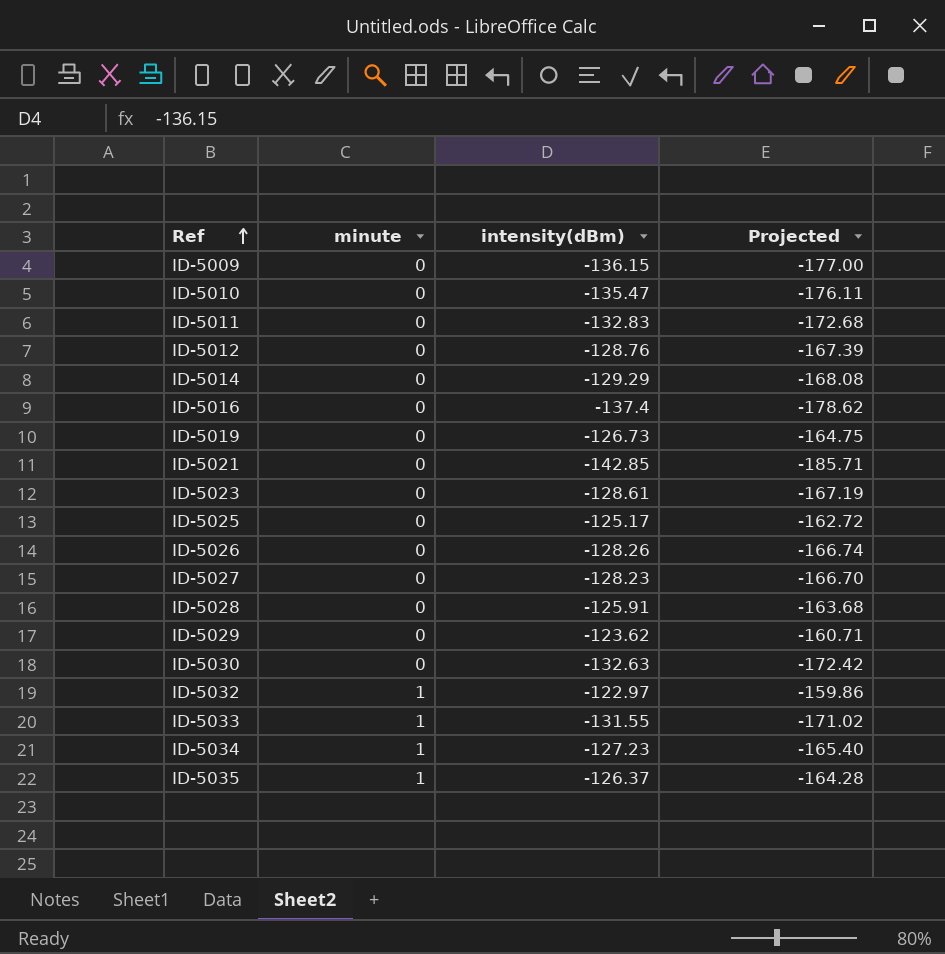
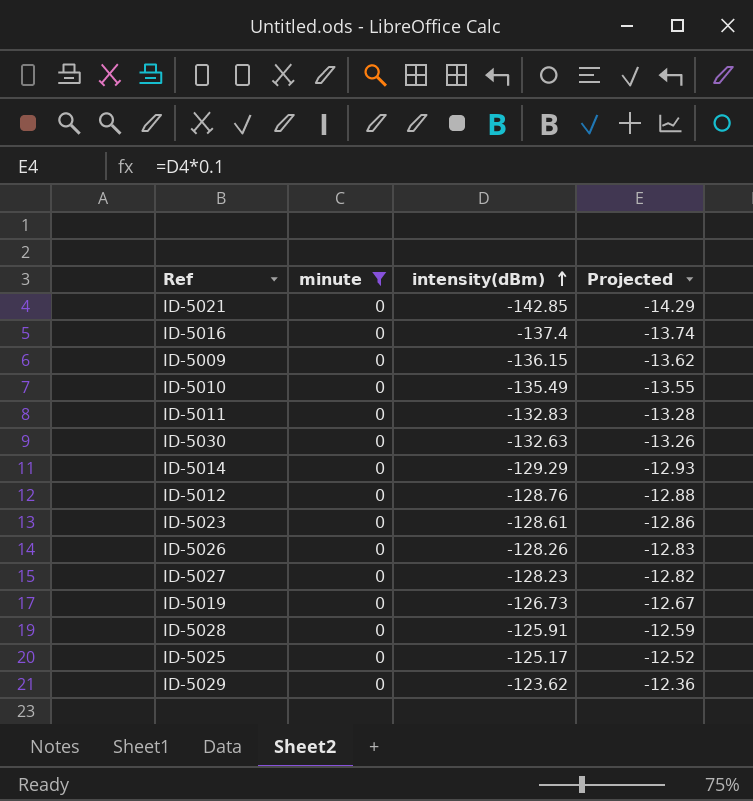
filter: none -> minute = 0
row order: Ref ascending -> intensity(dBm) ascending
column Projected | formula: [intensity(dBm)] * 1.3 -> [intensity(dBm)] * 0.1
ID-5010 | intensity(dBm): -135.47 -> -135.49

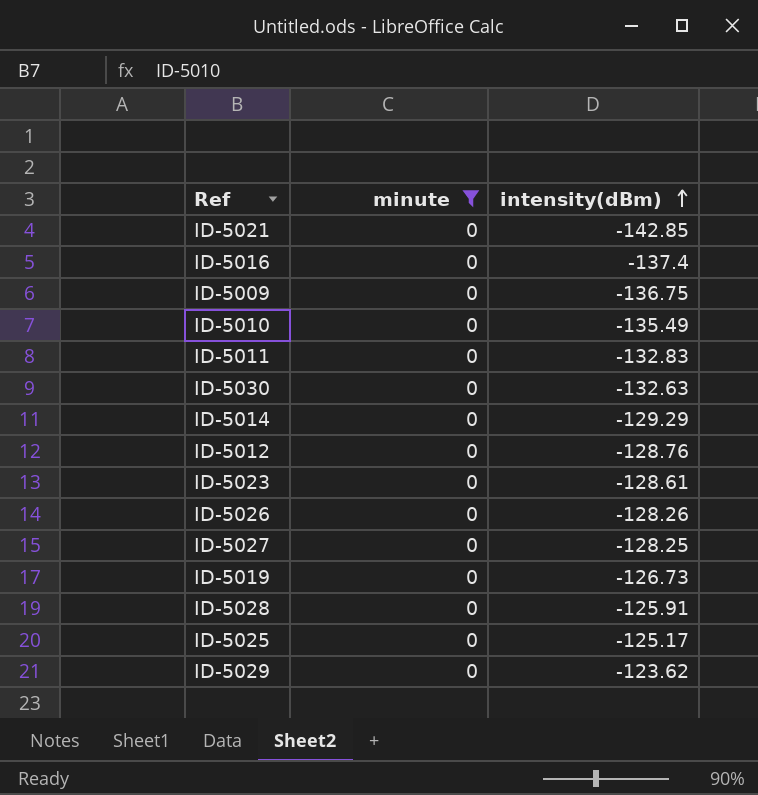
column Projected | formula: [intensity(dBm)] * 0.1 -> none
ID-5009 | intensity(dBm): -136.15 -> -136.75
ID-5027 | intensity(dBm): -128.23 -> -128.25

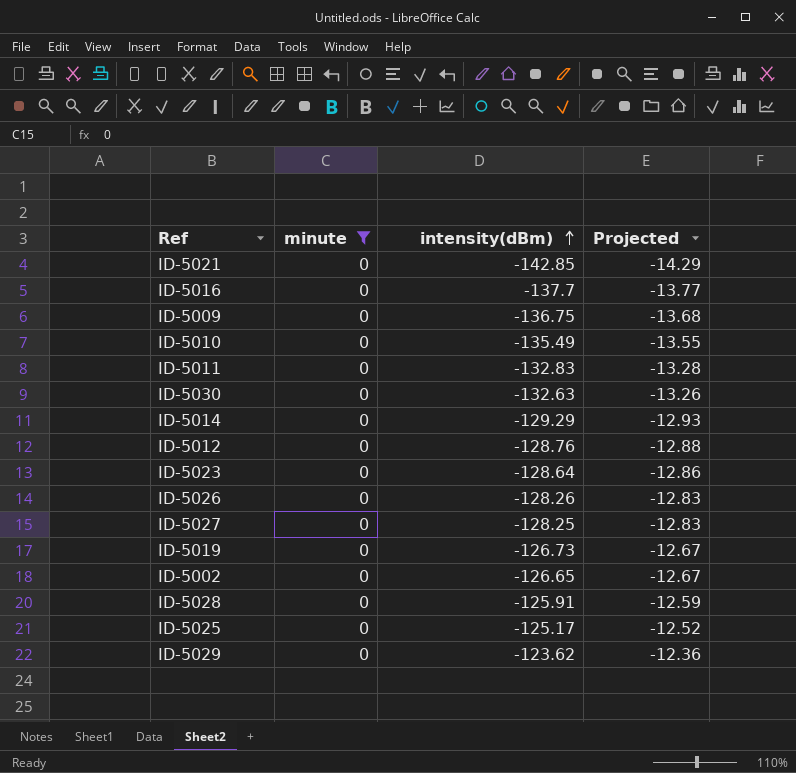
column Projected | formula: none -> [intensity(dBm)] * 0.1
ID-5016 | intensity(dBm): -137.4 -> -137.7
ID-5023 | intensity(dBm): -128.61 -> -128.64
row ID-5002: none -> 0 | -126.65 | -12.67

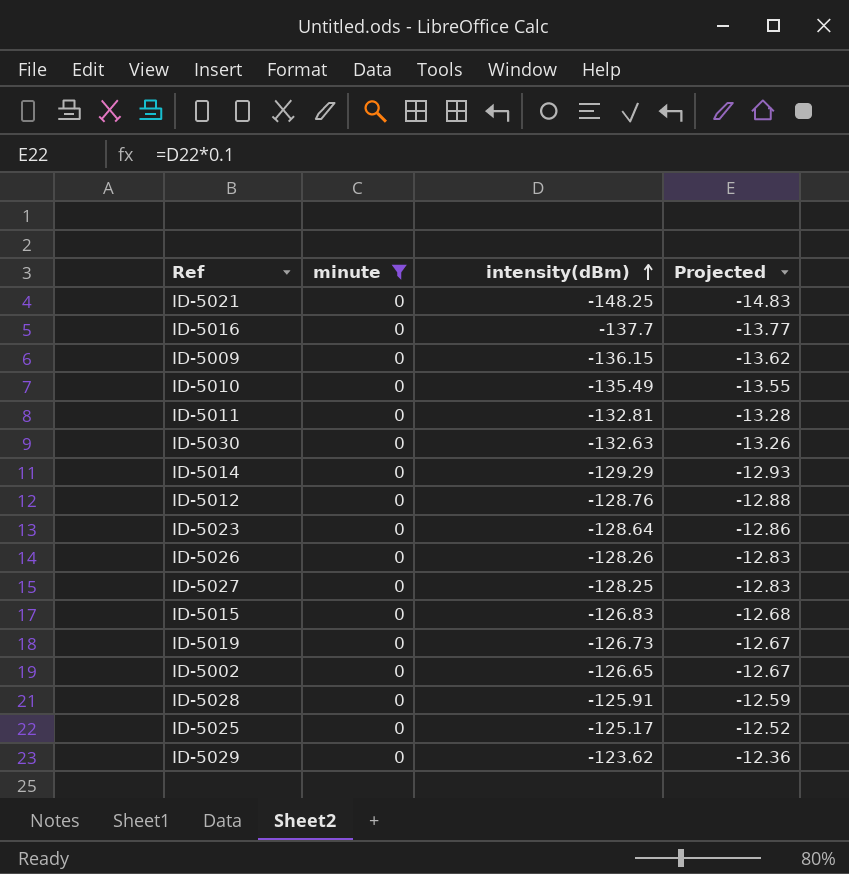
ID-5021 | intensity(dBm): -142.85 -> -148.25
ID-5021 | Projected: -14.29 -> -14.83
ID-5009 | intensity(dBm): -136.75 -> -136.15
ID-5009 | Projected: -13.68 -> -13.62
ID-5011 | intensity(dBm): -132.83 -> -132.81
row ID-5015: none -> 0 | -126.83 | -12.68

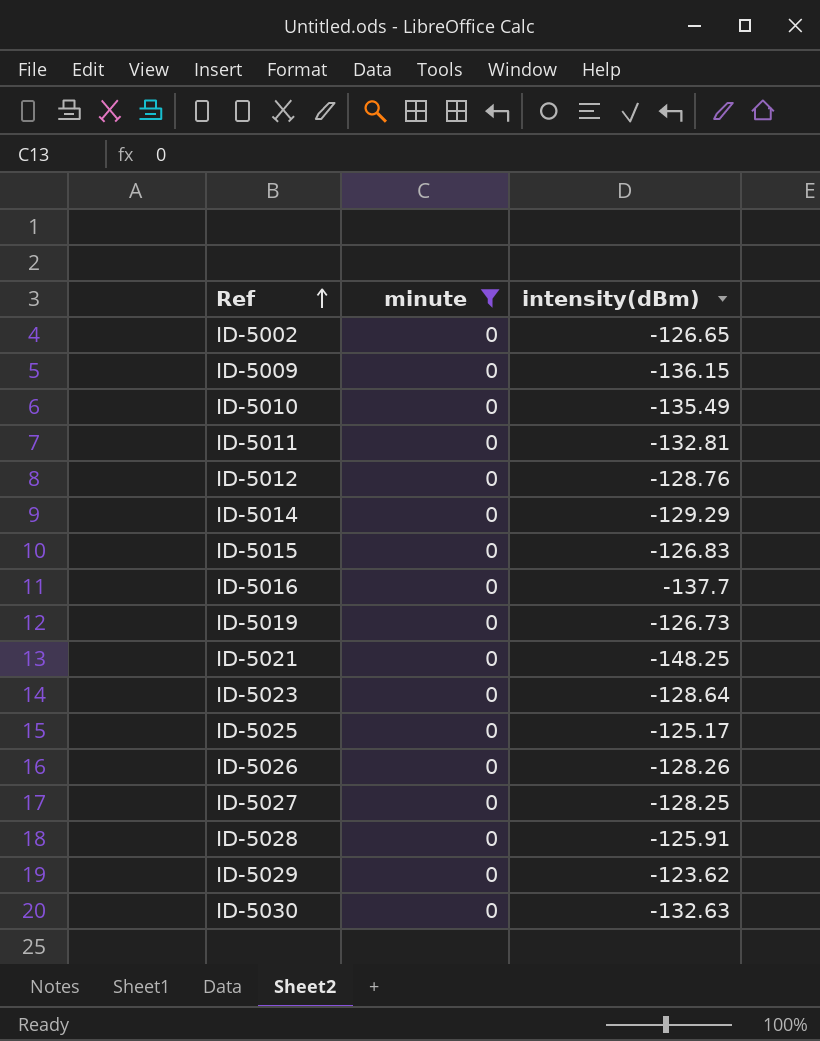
row order: intensity(dBm) ascending -> Ref ascending
column Projected | formula: [intensity(dBm)] * 0.1 -> none

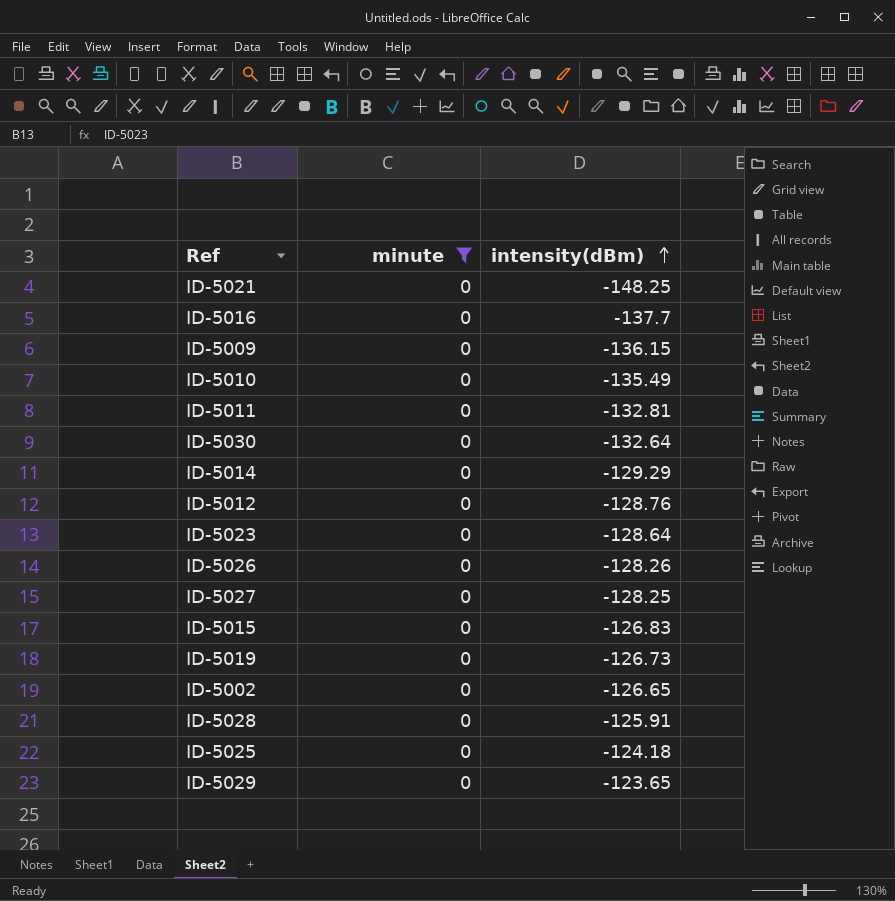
row order: Ref ascending -> intensity(dBm) ascending
ID-5030 | intensity(dBm): -132.63 -> -132.64
ID-5025 | intensity(dBm): -125.17 -> -124.18
ID-5029 | intensity(dBm): -123.62 -> -123.65

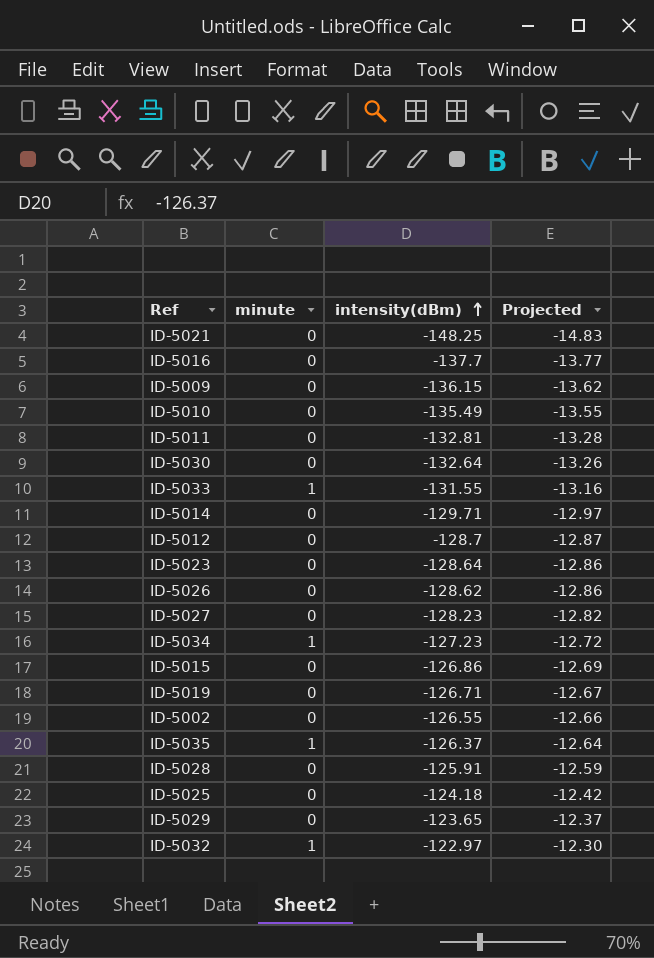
filter: minute = 0 -> none
column Projected | formula: none -> [intensity(dBm)] * 0.1
ID-5014 | intensity(dBm): -129.29 -> -129.71
ID-5012 | intensity(dBm): -128.76 -> -128.7
ID-5026 | intensity(dBm): -128.26 -> -128.62
ID-5027 | intensity(dBm): -128.25 -> -128.23
ID-5015 | intensity(dBm): -126.83 -> -126.86
ID-5019 | intensity(dBm): -126.73 -> -126.71
ID-5002 | intensity(dBm): -126.65 -> -126.55

